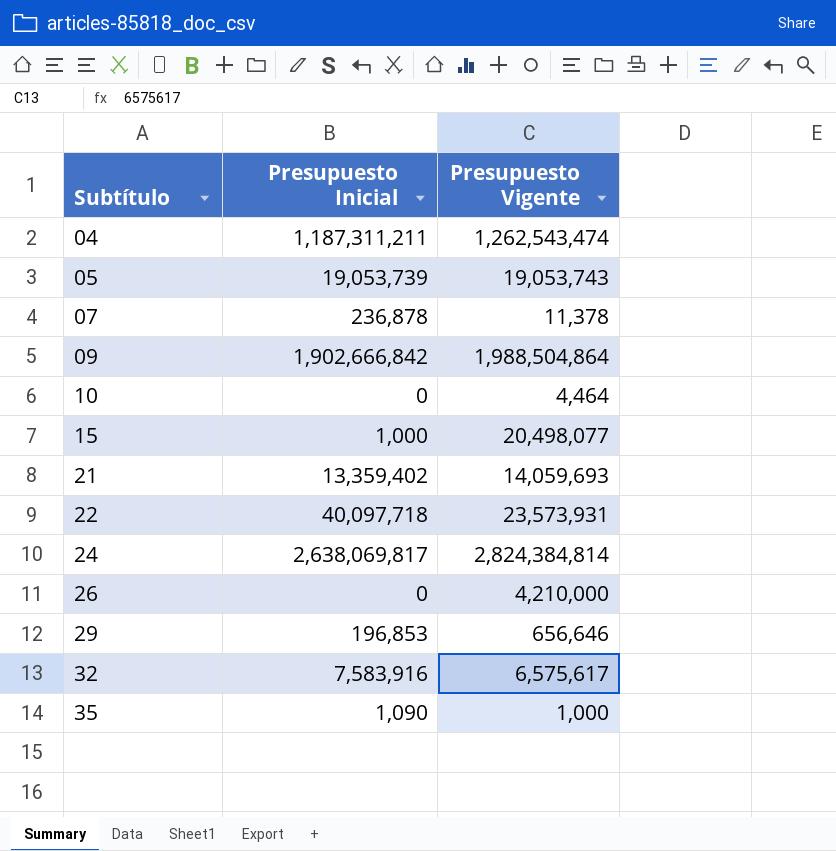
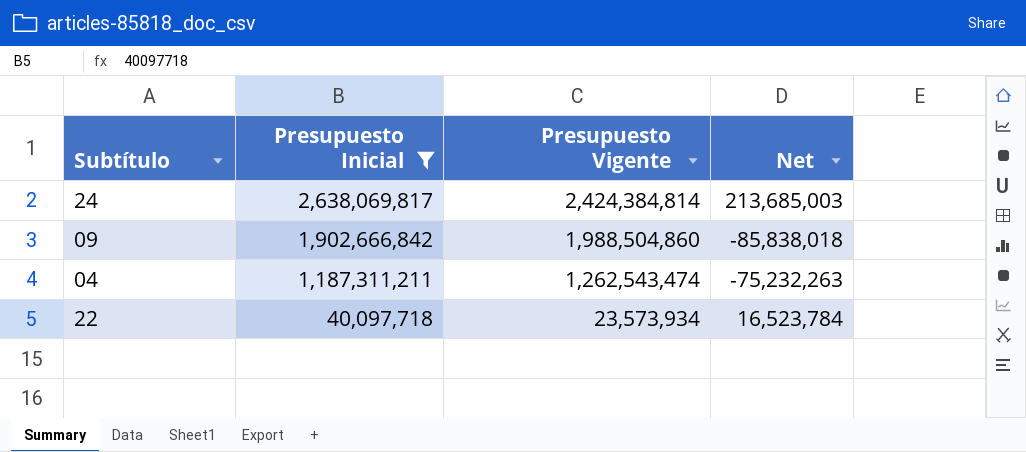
filter: none -> Presupuesto Inicial >= 40,097,718
row order: Subtítulo ascending -> Presupuesto Inicial descending
column Net | formula: none -> [Presupuesto Inicial] - [Presupuesto Vigente]
24 | Presupuesto Vigente: 2,824,384,814 -> 2,424,384,814
09 | Presupuesto Vigente: 1,988,504,864 -> 1,988,504,860
22 | Presupuesto Vigente: 23,573,931 -> 23,573,934

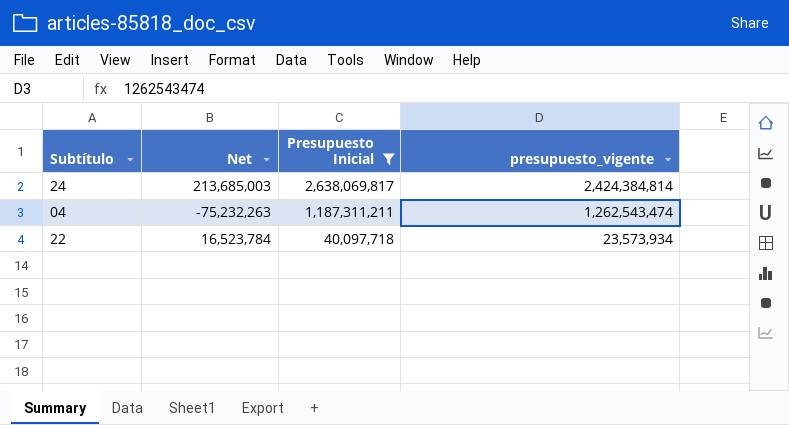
column Net | position: 4 -> 2
column name: Presupuesto Vigente -> presupuesto_vigente
row 09: 1,902,666,842 | 1,988,504,860 | -85,838,018 -> none

